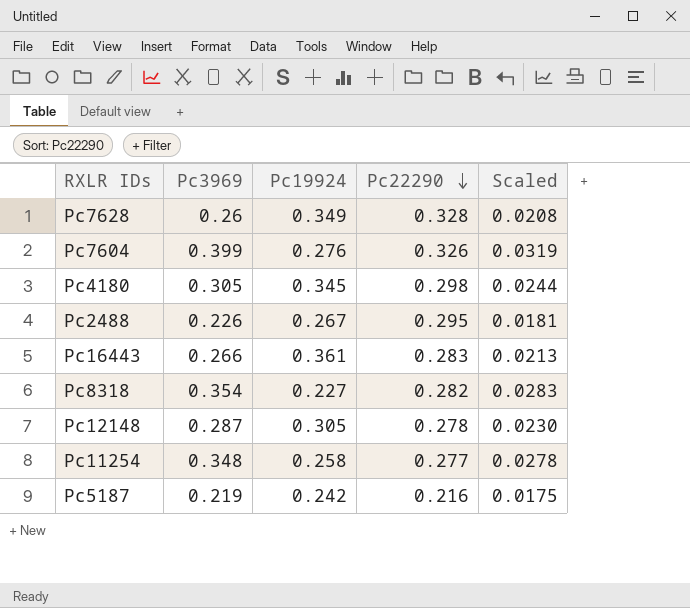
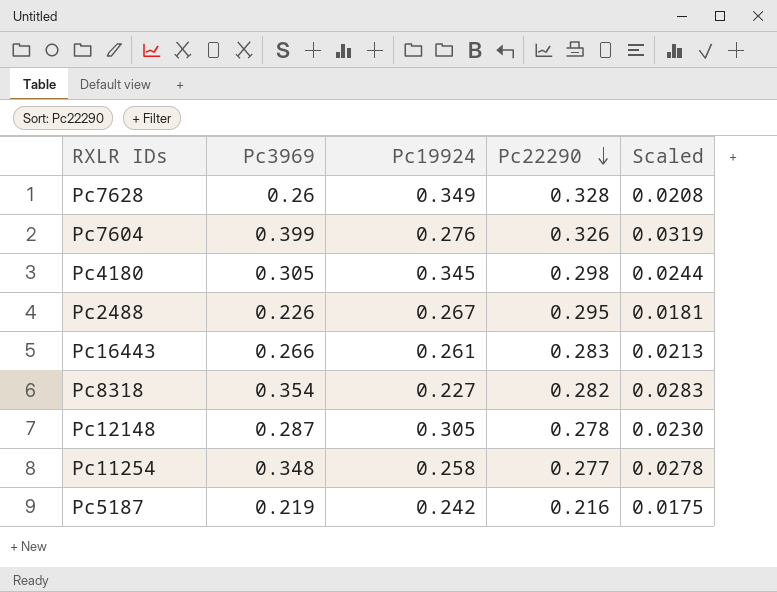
Pc16443 | Pc19924: 0.361 -> 0.261

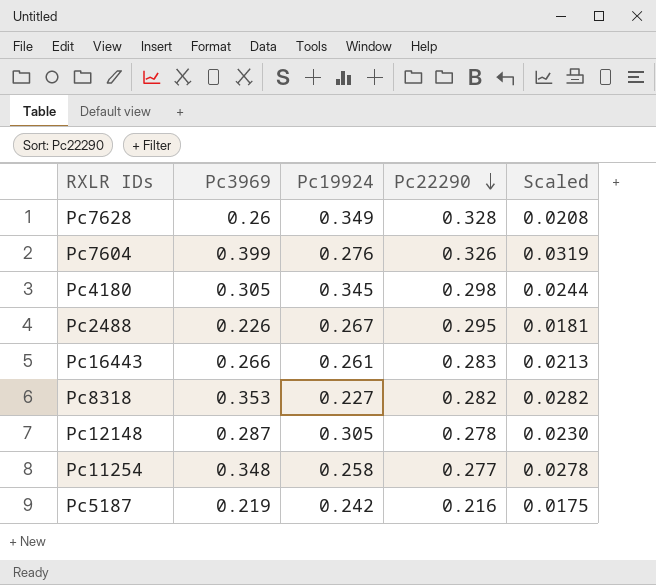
Pc8318 | Pc3969: 0.354 -> 0.353
Pc8318 | Scaled: 0.0283 -> 0.0282

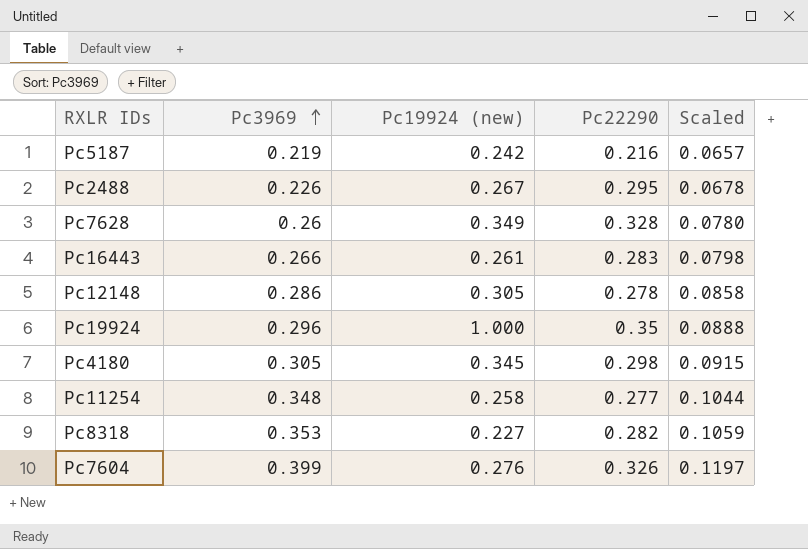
row order: Pc22290 descending -> Pc3969 ascending
column name: Pc19924 -> Pc19924 (new)
column Scaled | formula: [Pc3969] * 0.08 -> [Pc3969] * 0.3
Pc12148 | Pc3969: 0.287 -> 0.286
row Pc19924: none -> 0.296 | 1.000 | 0.35 | 0.0888

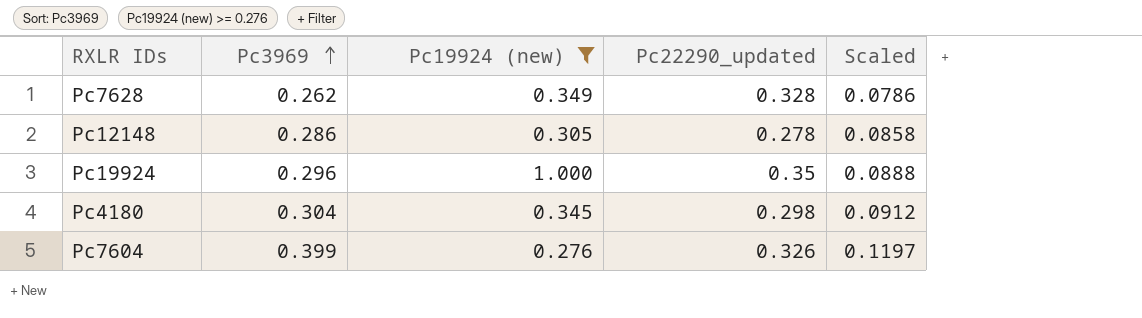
filter: none -> Pc19924 (new) >= 0.276
column name: Pc22290 -> Pc22290_updated
Pc7628 | Pc3969: 0.26 -> 0.262
Pc7628 | Scaled: 0.0780 -> 0.0786
Pc4180 | Pc3969: 0.305 -> 0.304
Pc4180 | Scaled: 0.0915 -> 0.0912

